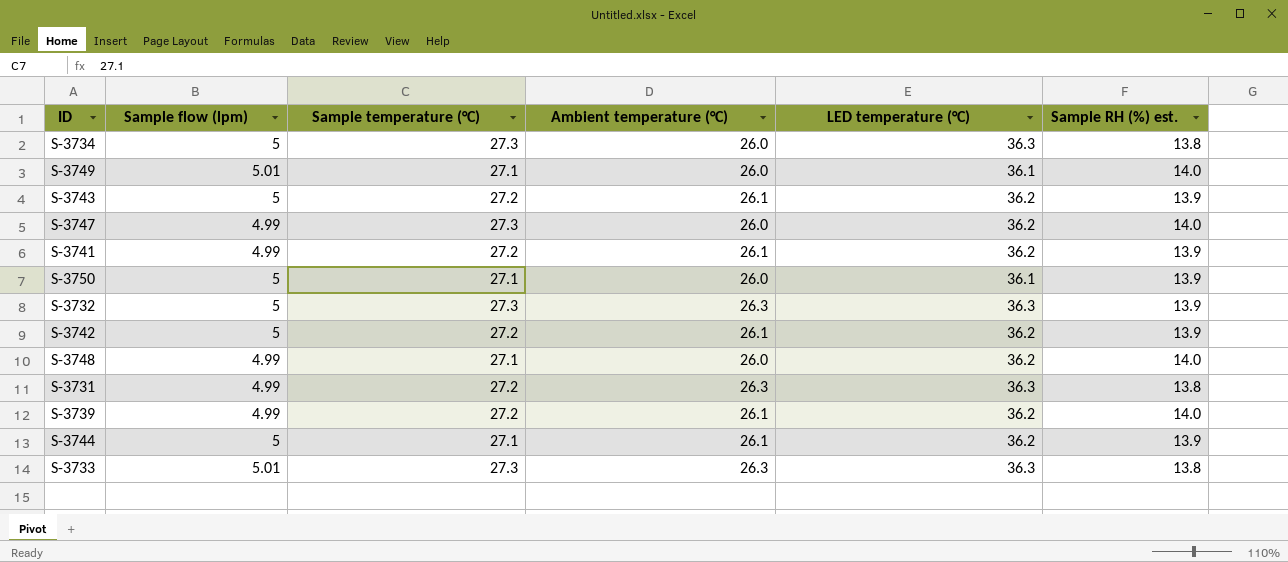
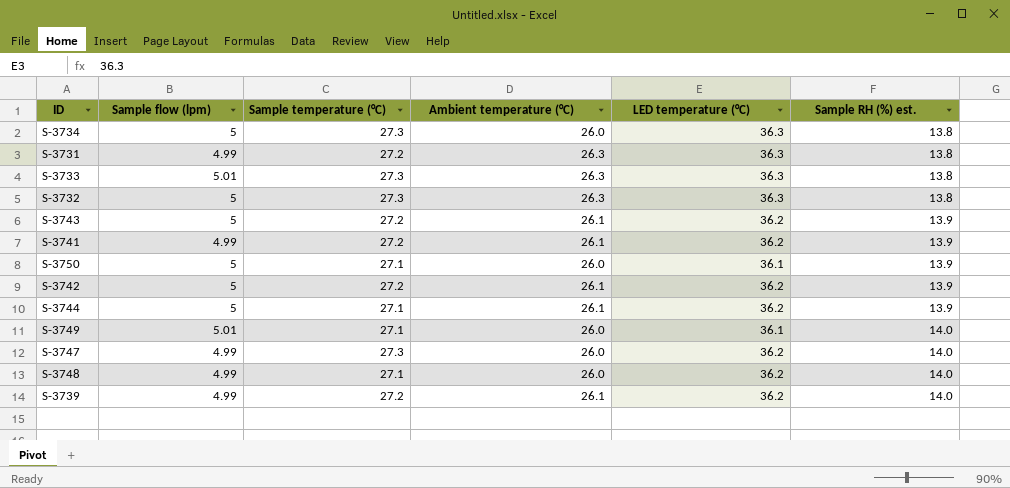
row order: none -> Sample RH (%) est. ascending
S-3732 | Sample RH (%) est.: 13.9 -> 13.8

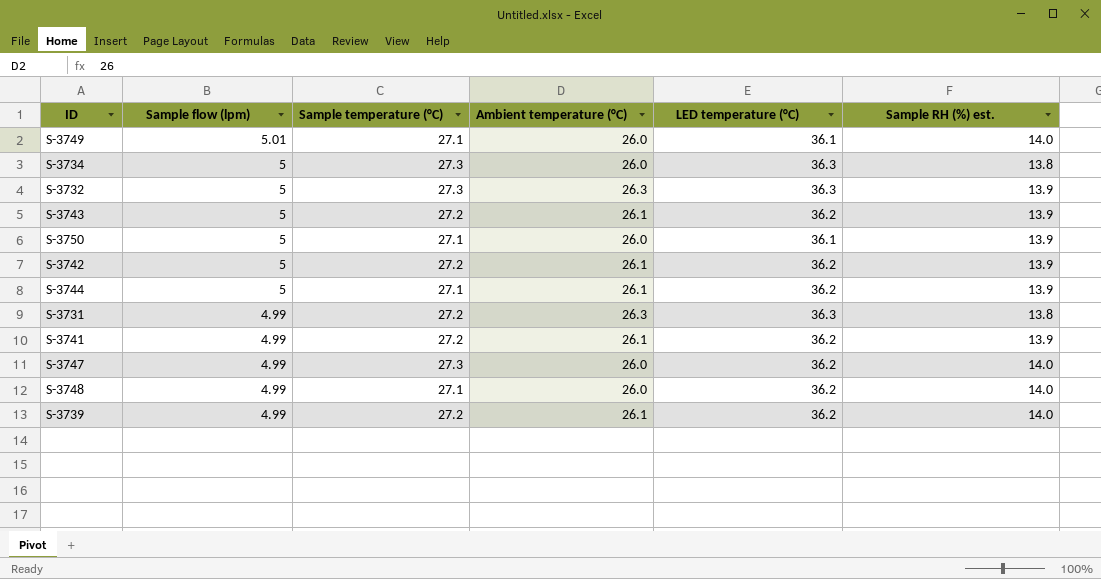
row order: Sample RH (%) est. ascending -> Sample flow (lpm) descending
row S-3733: 5.01 | 27.3 | 26.3 | 36.3 | 13.8 -> none
S-3732 | Sample RH (%) est.: 13.8 -> 13.9

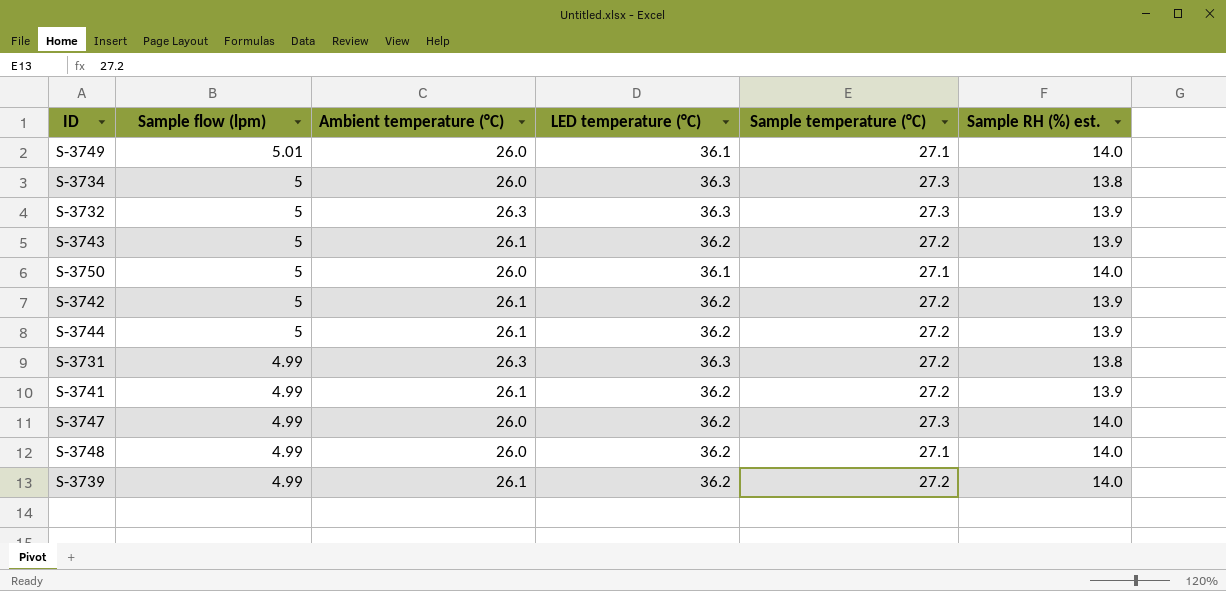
column Sample temperature (°C) | position: 3 -> 5
S-3750 | Sample RH (%) est.: 13.9 -> 14.0
S-3744 | Sample temperature (°C): 27.1 -> 27.2

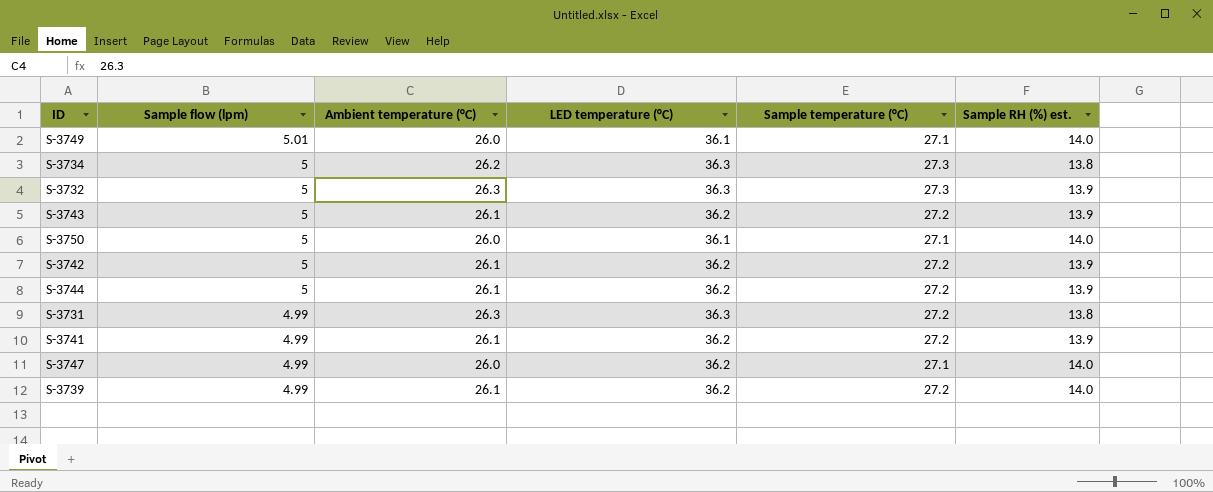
row S-3748: 4.99 | 26.0 | 36.2 | 27.1 | 14.0 -> none
S-3734 | Ambient temperature (°C): 26.0 -> 26.2
S-3747 | Sample temperature (°C): 27.3 -> 27.1

